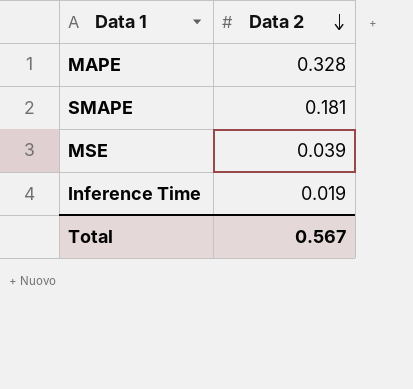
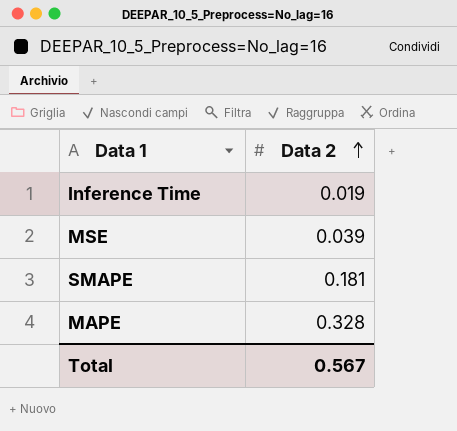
row order: Data 2 descending -> Data 2 ascending

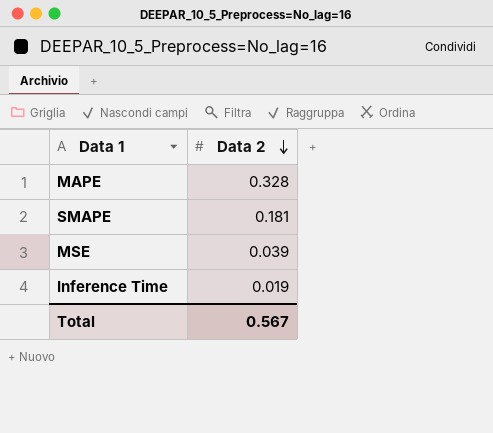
row order: Data 2 ascending -> Data 2 descending

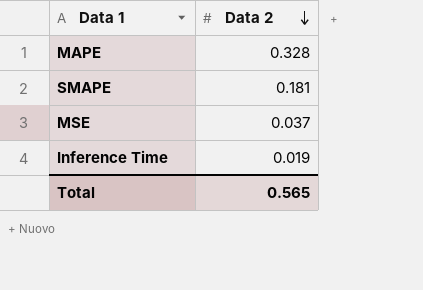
MSE | Data 2: 0.039 -> 0.037
Total | Data 2: 0.567 -> 0.565

